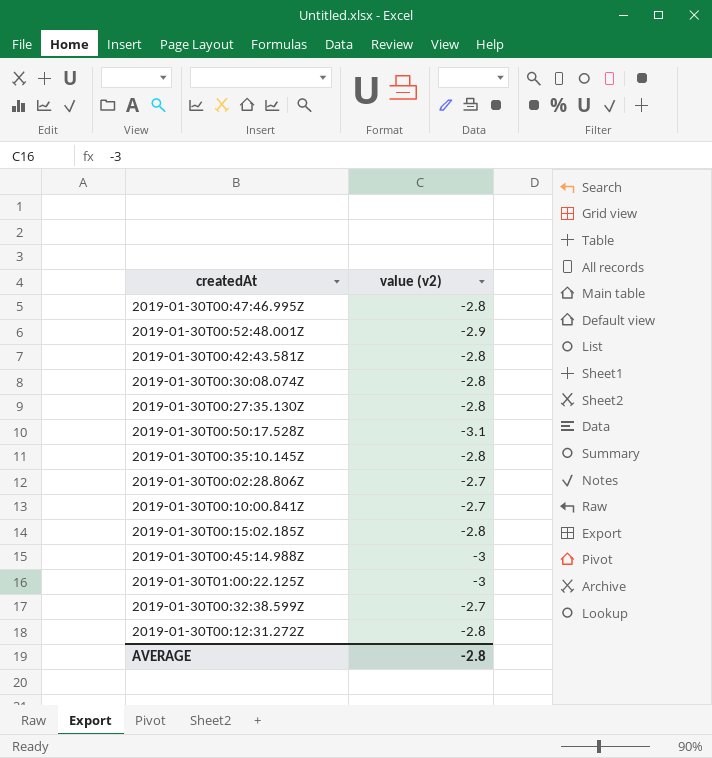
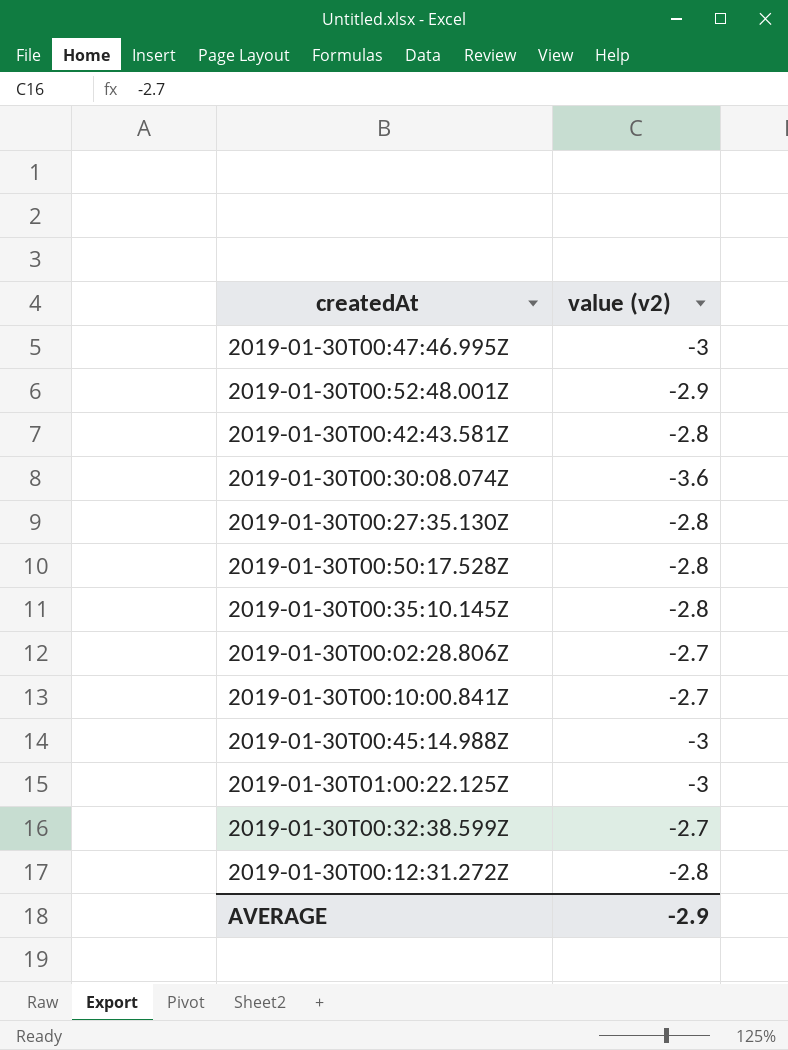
row 2019-01-30T00:15:02.185Z: -2.8 -> none
2019-01-30T00:47:46.995Z | value (v2): -2.8 -> -3
2019-01-30T00:30:08.074Z | value (v2): -2.8 -> -3.6
2019-01-30T00:50:17.528Z | value (v2): -3.1 -> -2.8
AVERAGE | value (v2): -2.8 -> -2.9

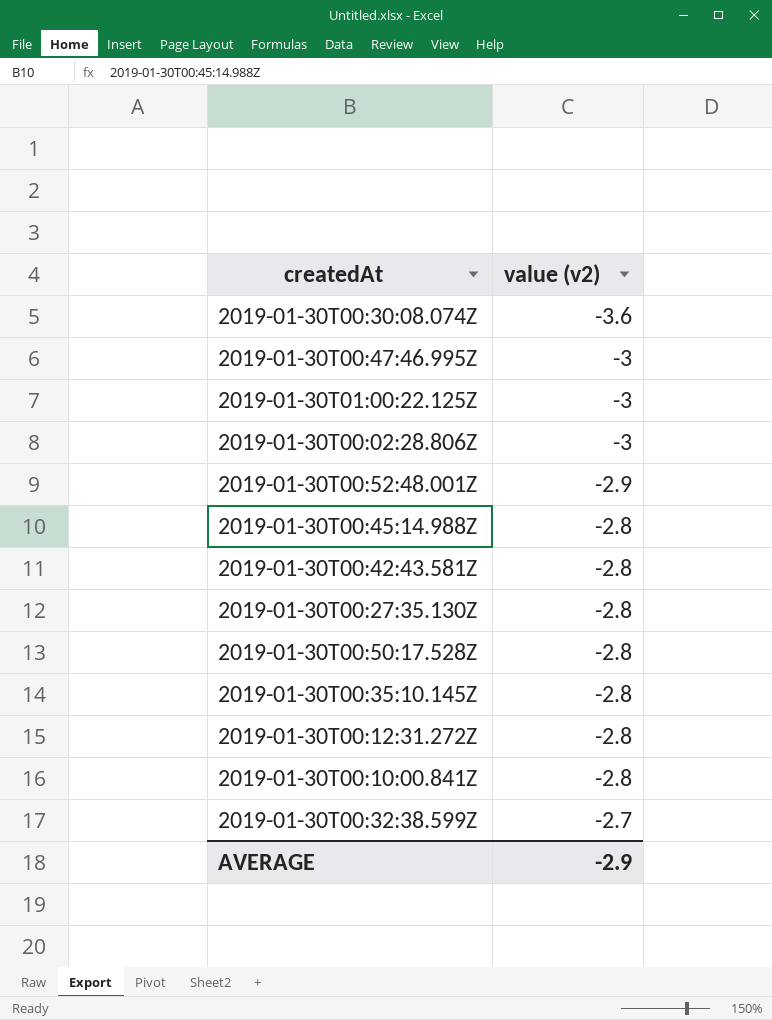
row order: none -> value (v2) ascending
2019-01-30T00:02:28.806Z | value (v2): -2.7 -> -3
2019-01-30T00:45:14.988Z | value (v2): -3 -> -2.8
2019-01-30T00:10:00.841Z | value (v2): -2.7 -> -2.8

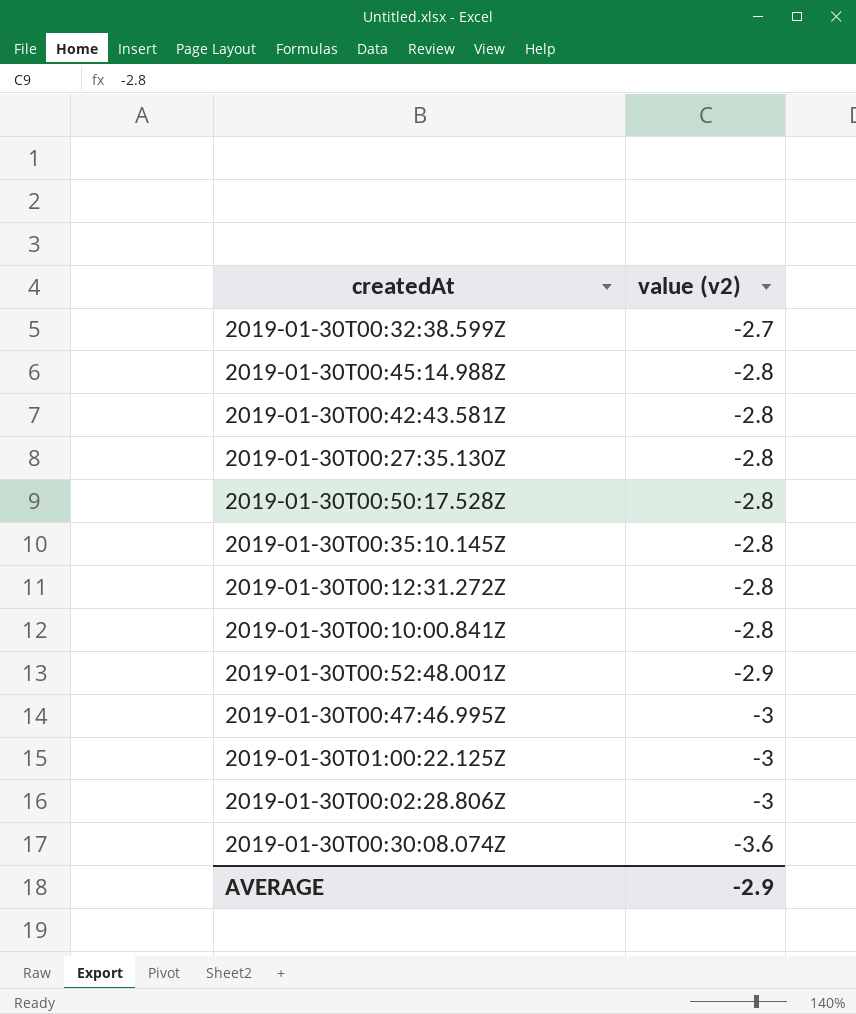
row order: value (v2) ascending -> value (v2) descending

